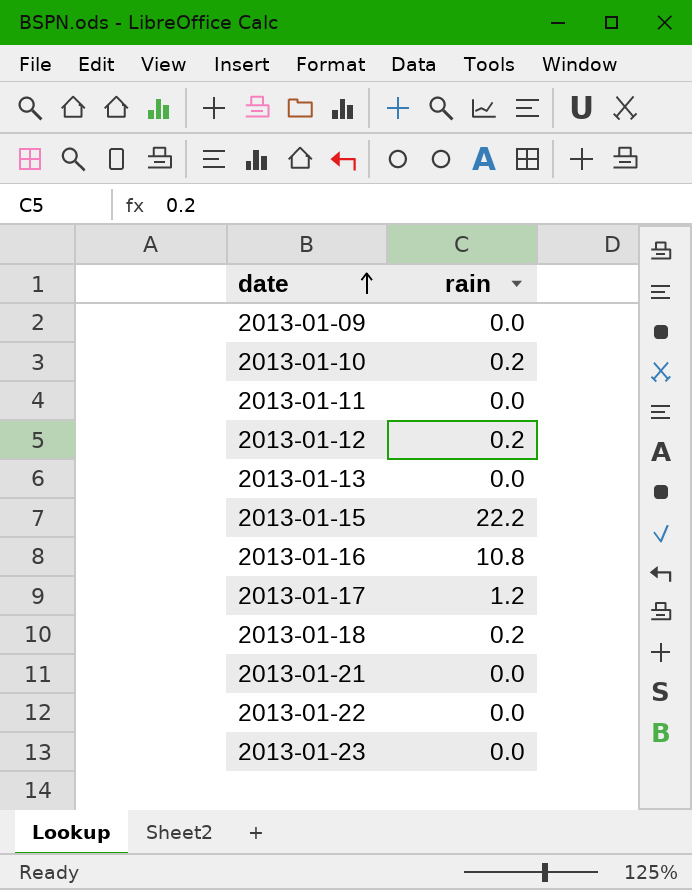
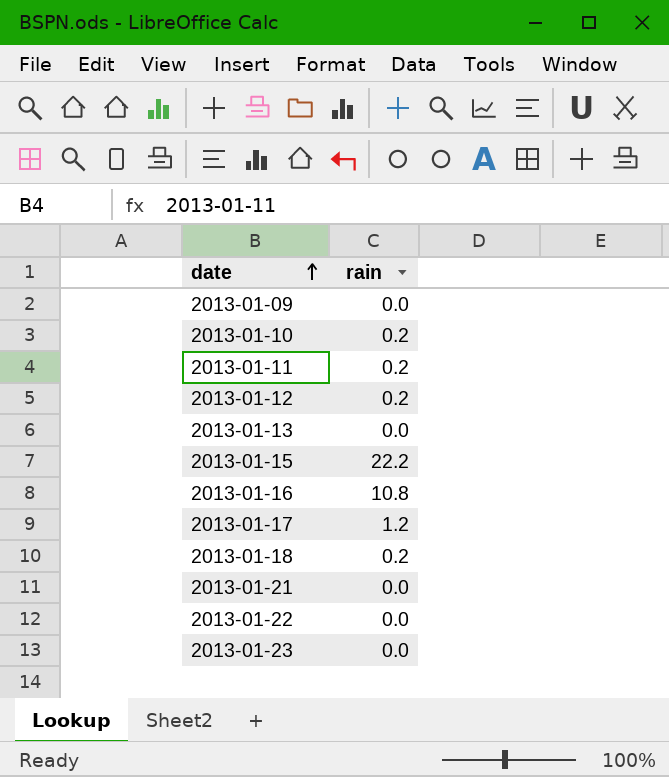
2013-01-11 | rain: 0.0 -> 0.2

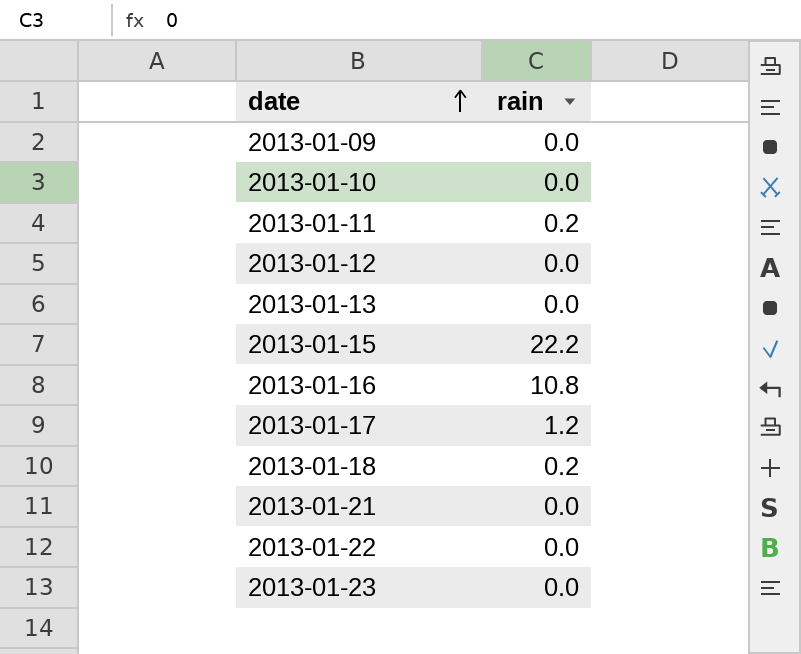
2013-01-10 | rain: 0.2 -> 0.0
2013-01-12 | rain: 0.2 -> 0.0

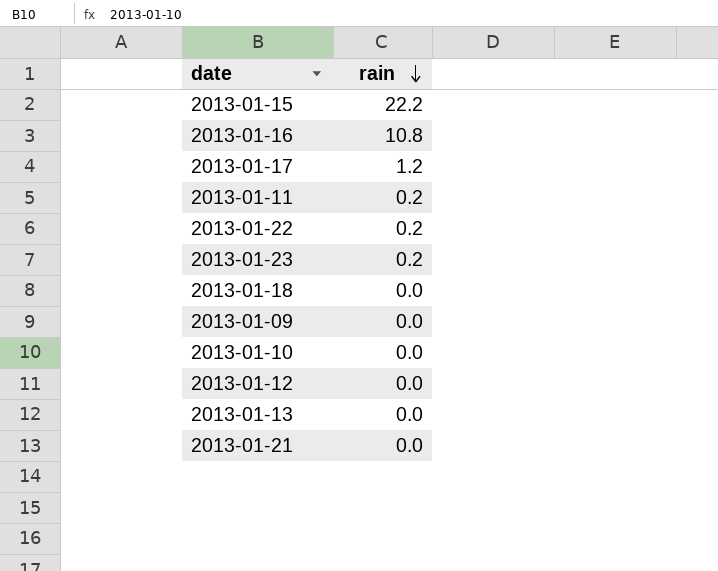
row order: date ascending -> rain descending
2013-01-22 | rain: 0.0 -> 0.2
2013-01-23 | rain: 0.0 -> 0.2
2013-01-18 | rain: 0.2 -> 0.0

